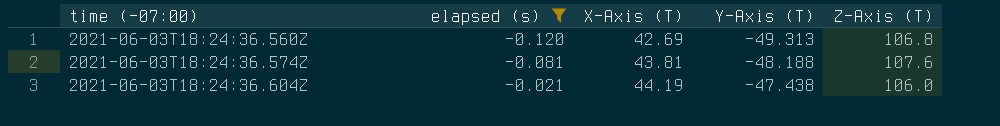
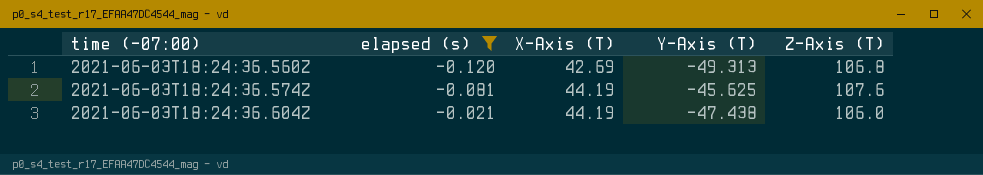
2021-06-03T18:24:36.574Z | X-Axis (T): 43.81 -> 44.19
2021-06-03T18:24:36.574Z | Y-Axis (T): -48.188 -> -45.625

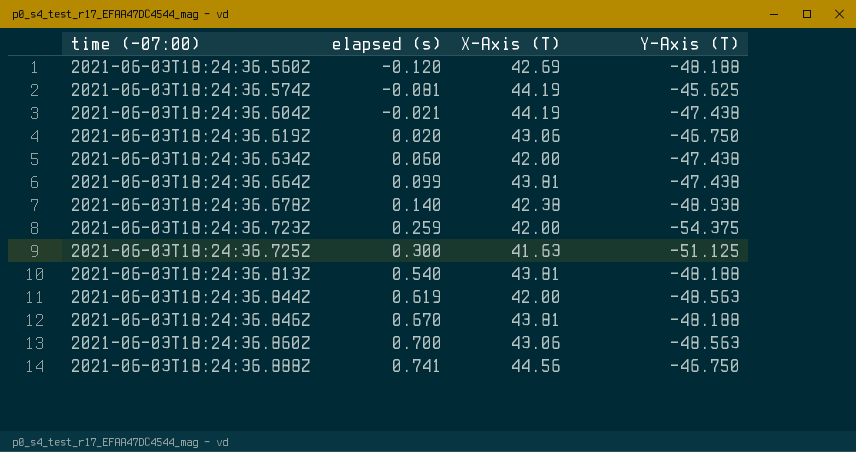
filter: elapsed (s) <= -0.021 -> none
column Z-Axis (T) | position: 5 -> none
2021-06-03T18:24:36.560Z | Y-Axis (T): -49.313 -> -48.188

